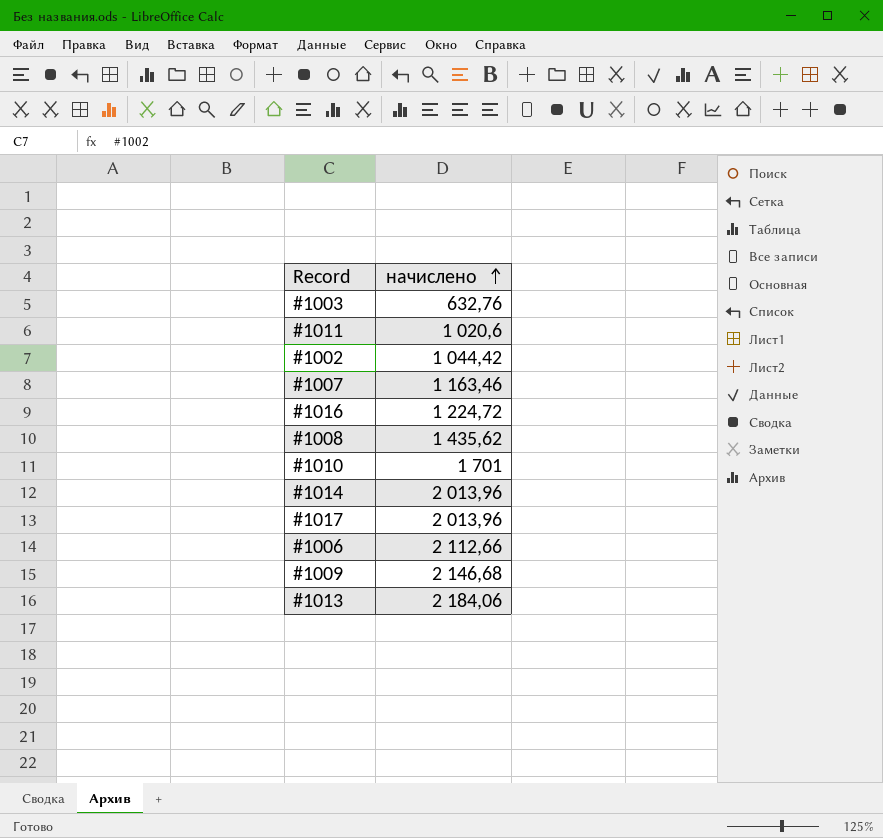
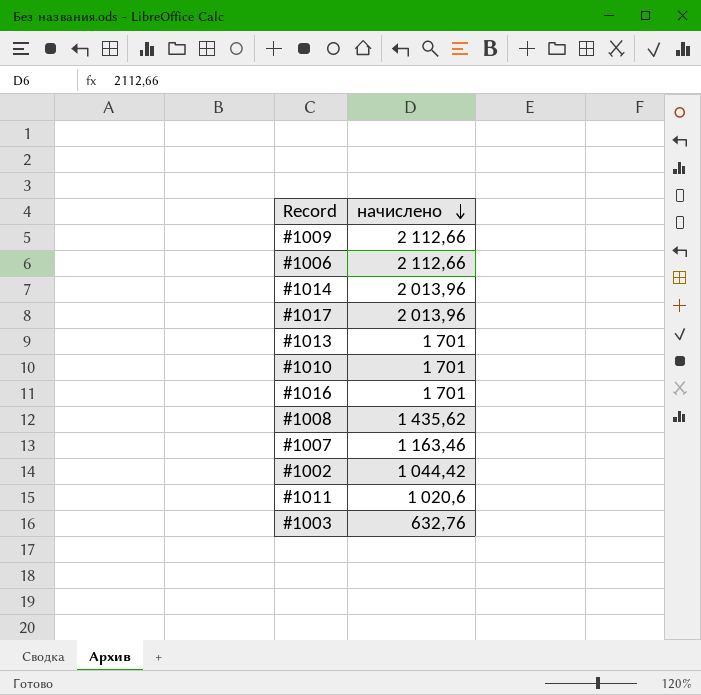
row order: начислено ascending -> начислено descending
#1009 | начислено: 2 146,68 -> 2 112,66
#1013 | начислено: 2 184,06 -> 1 701
#1016 | начислено: 1 224,72 -> 1 701

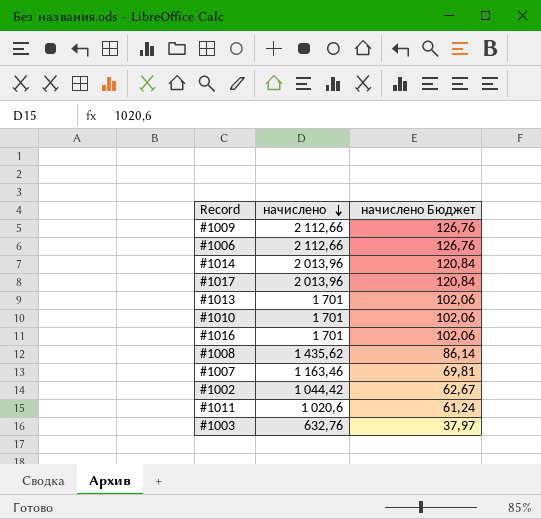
column начислено Бюджет | formula: none -> [начислено] * 0,06

